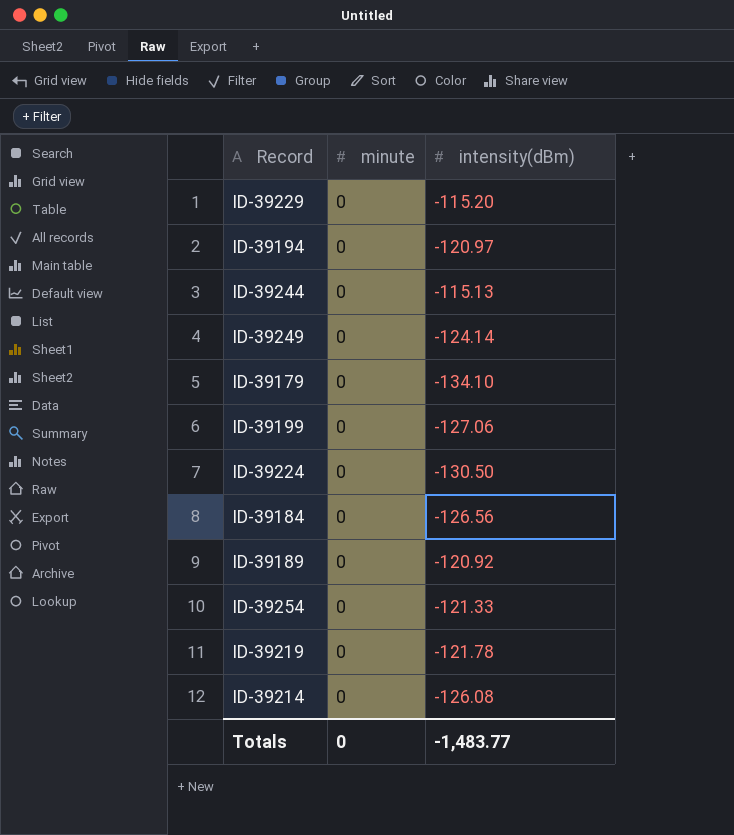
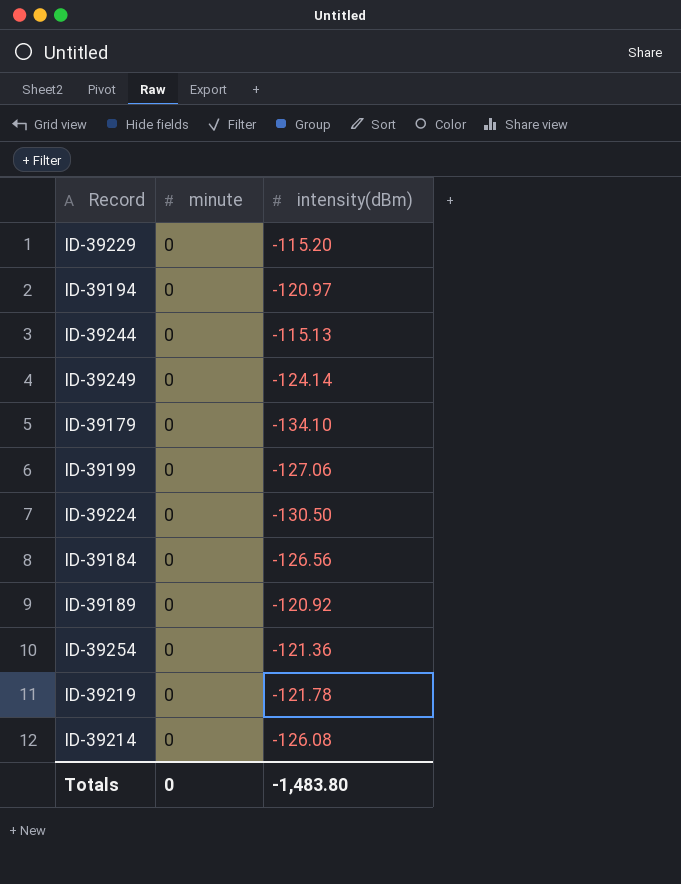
ID-39254 | intensity(dBm): -121.33 -> -121.36
Totals | intensity(dBm): -1,483.77 -> -1,483.80

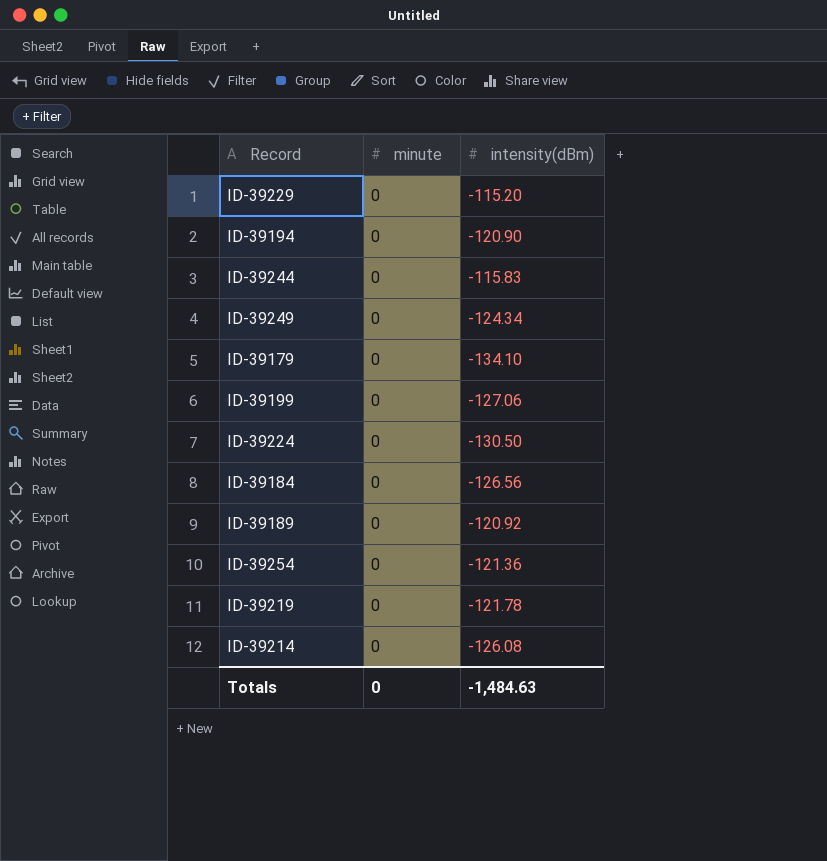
ID-39194 | intensity(dBm): -120.97 -> -120.90
ID-39244 | intensity(dBm): -115.13 -> -115.83
ID-39249 | intensity(dBm): -124.14 -> -124.34
Totals | intensity(dBm): -1,483.80 -> -1,484.63

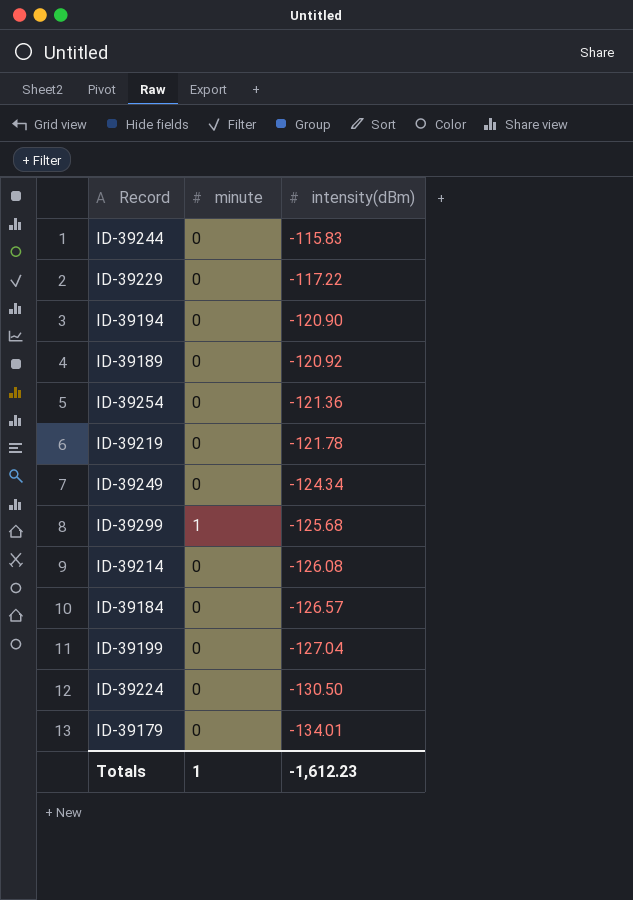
row order: none -> intensity(dBm) descending
ID-39229 | intensity(dBm): -115.20 -> -117.22
row ID-39299: none -> 1 | -125.68
ID-39184 | intensity(dBm): -126.56 -> -126.57
ID-39199 | intensity(dBm): -127.06 -> -127.04
ID-39179 | intensity(dBm): -134.10 -> -134.01
Totals | minute: 0 -> 1
Totals | intensity(dBm): -1,484.63 -> -1,612.23

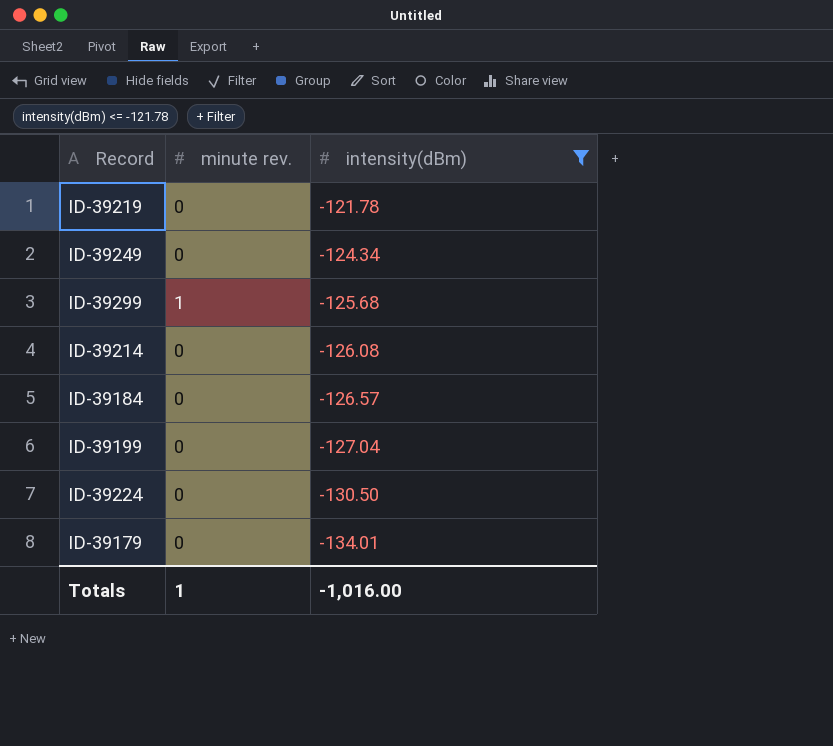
filter: none -> intensity(dBm) <= -121.78
column name: minute -> minute rev.
Totals | intensity(dBm): -1,612.23 -> -1,016.00

